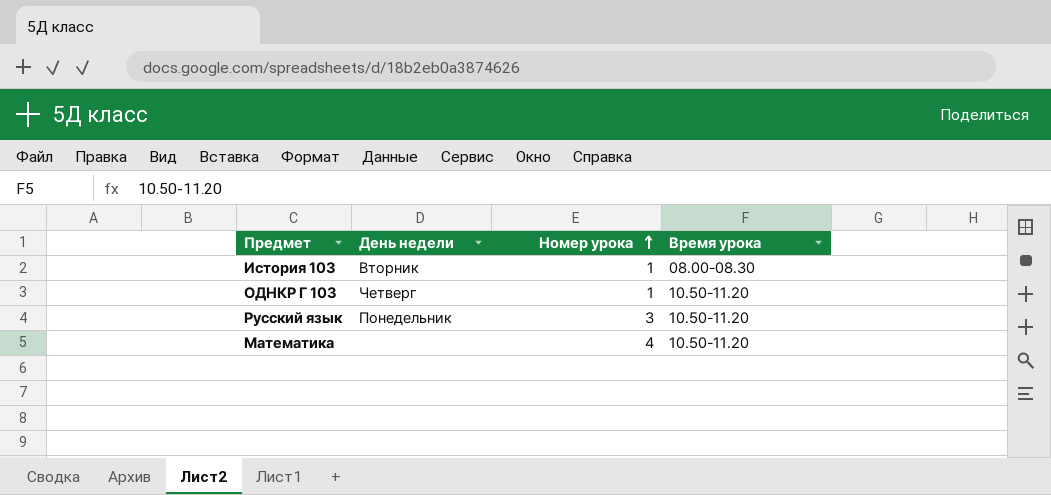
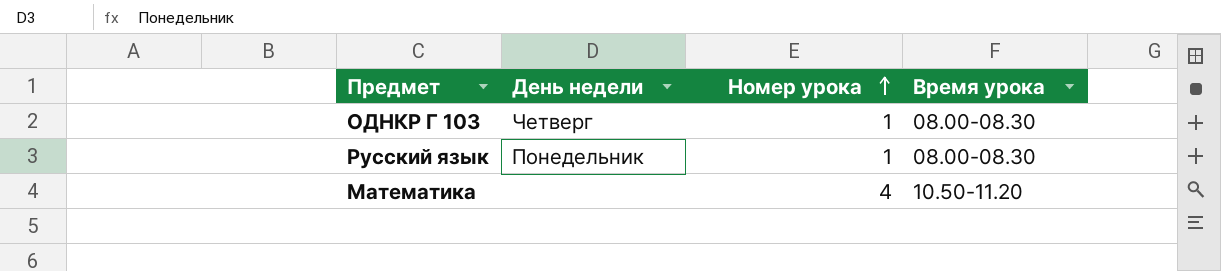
row История 103: Вторник | 1 | 08.00-08.30 -> none
ОДНКР Г 103 | Время урока: 10.50-11.20 -> 08.00-08.30
Русский язык | Номер урока: 3 -> 1
Русский язык | Время урока: 10.50-11.20 -> 08.00-08.30

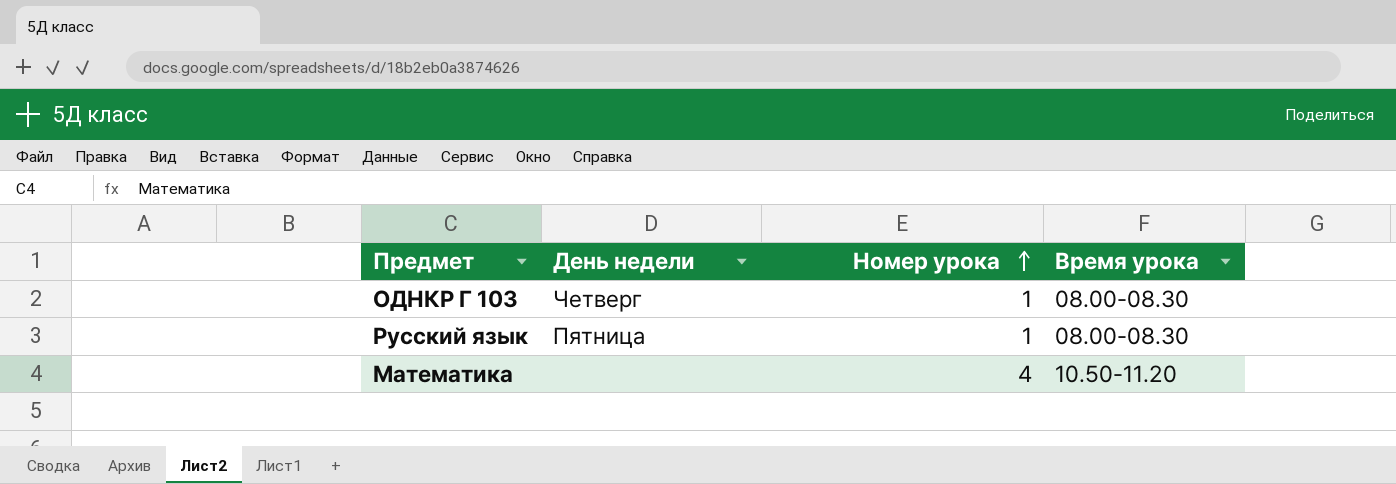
Русский язык | День недели: Понедельник -> Пятница

